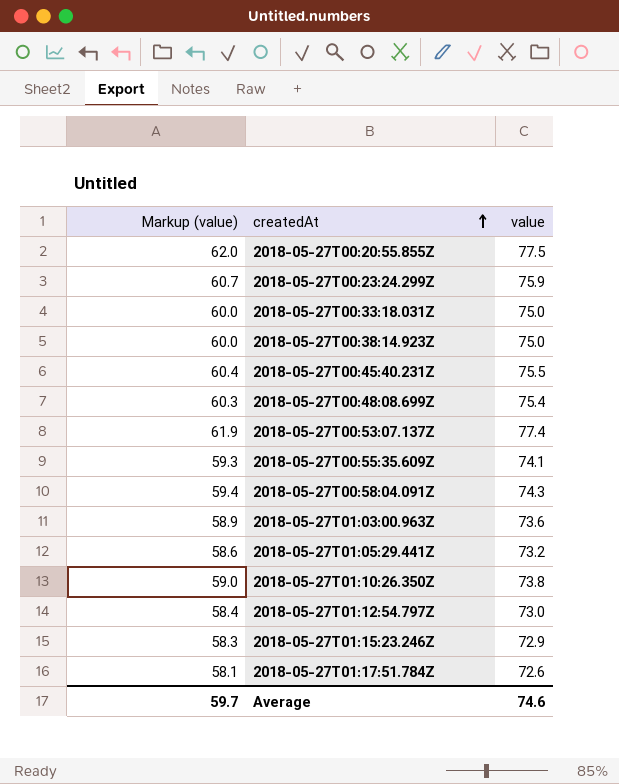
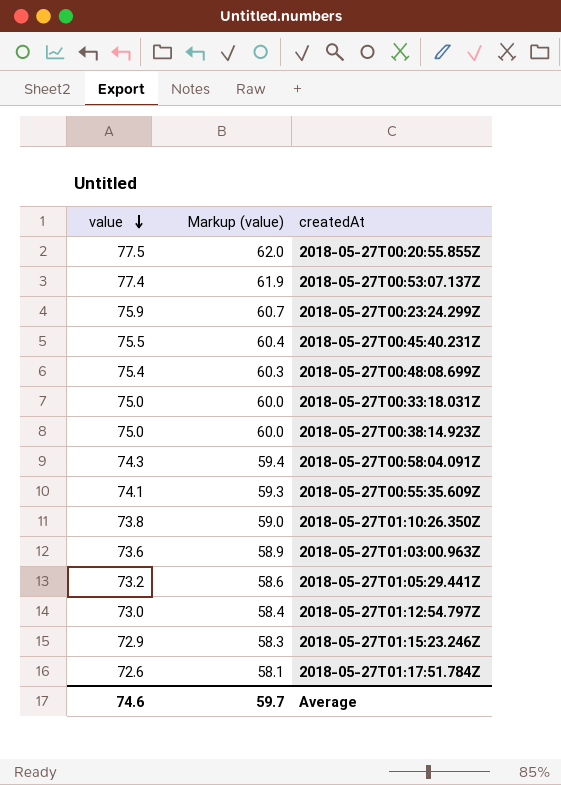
row order: createdAt ascending -> value descending
column value | position: 3 -> 1

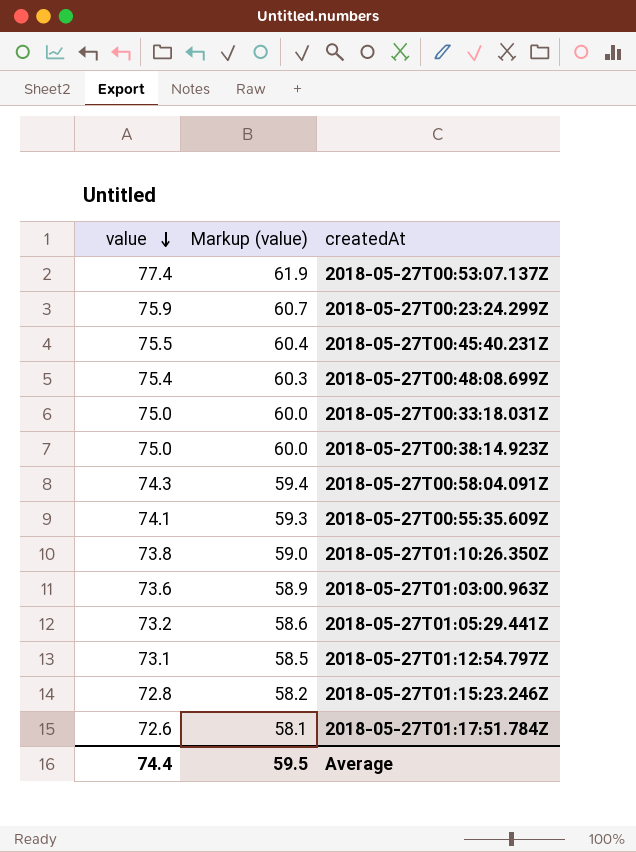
row 2018-05-27T00:20:55.855Z: 77.5 | 62.0 -> none
2018-05-27T01:12:54.797Z | value: 73.0 -> 73.1
2018-05-27T01:12:54.797Z | Markup (value): 58.4 -> 58.5
2018-05-27T01:15:23.246Z | value: 72.9 -> 72.8
2018-05-27T01:15:23.246Z | Markup (value): 58.3 -> 58.2
Average | value: 74.6 -> 74.4
Average | Markup (value): 59.7 -> 59.5

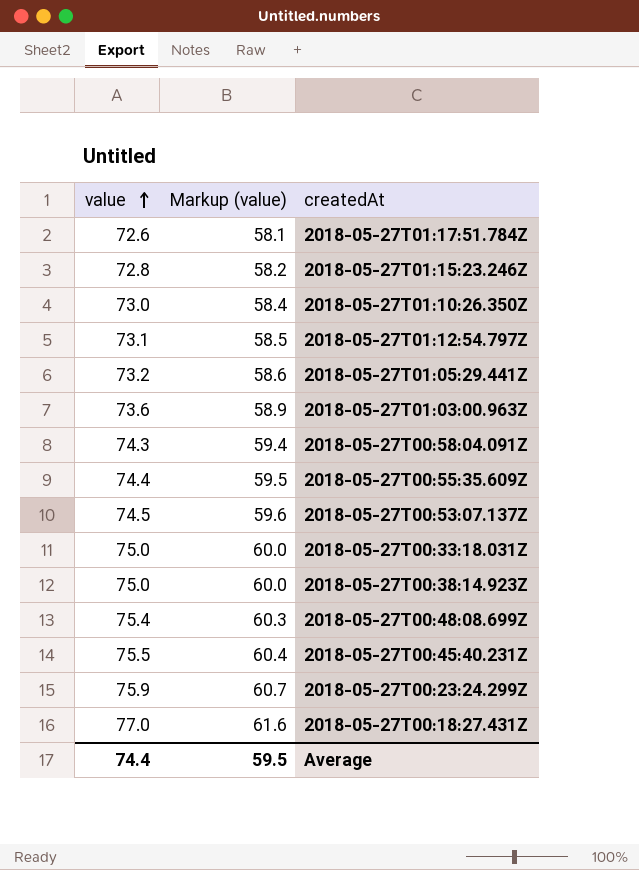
row order: value descending -> value ascending
2018-05-27T01:10:26.350Z | value: 73.8 -> 73.0
2018-05-27T01:10:26.350Z | Markup (value): 59.0 -> 58.4
2018-05-27T00:55:35.609Z | value: 74.1 -> 74.4
2018-05-27T00:55:35.609Z | Markup (value): 59.3 -> 59.5
2018-05-27T00:53:07.137Z | value: 77.4 -> 74.5
2018-05-27T00:53:07.137Z | Markup (value): 61.9 -> 59.6
row 2018-05-27T00:18:27.431Z: none -> 77.0 | 61.6

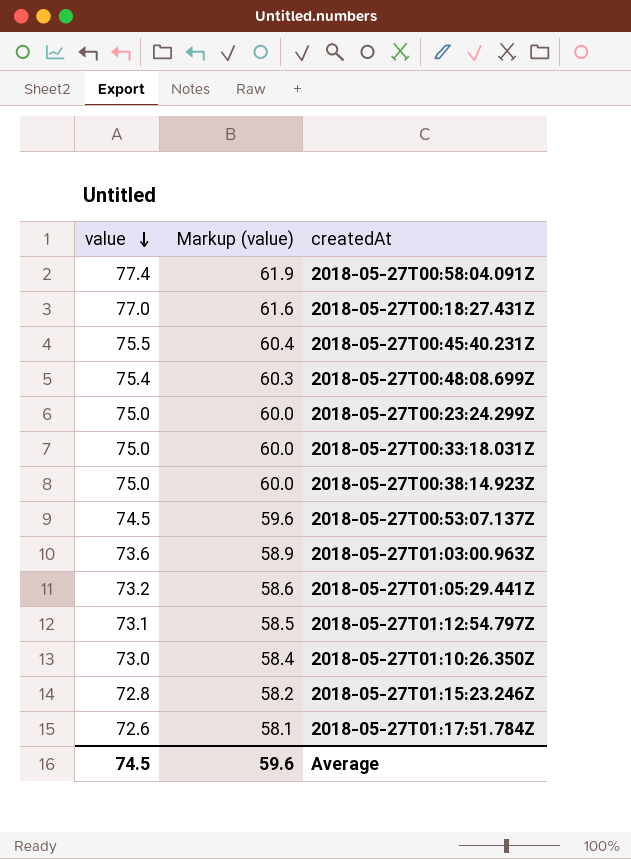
row order: value ascending -> value descending
row 2018-05-27T00:55:35.609Z: 74.4 | 59.5 -> none
2018-05-27T00:58:04.091Z | value: 74.3 -> 77.4
2018-05-27T00:58:04.091Z | Markup (value): 59.4 -> 61.9
2018-05-27T00:23:24.299Z | value: 75.9 -> 75.0
2018-05-27T00:23:24.299Z | Markup (value): 60.7 -> 60.0
Average | value: 74.4 -> 74.5
Average | Markup (value): 59.5 -> 59.6

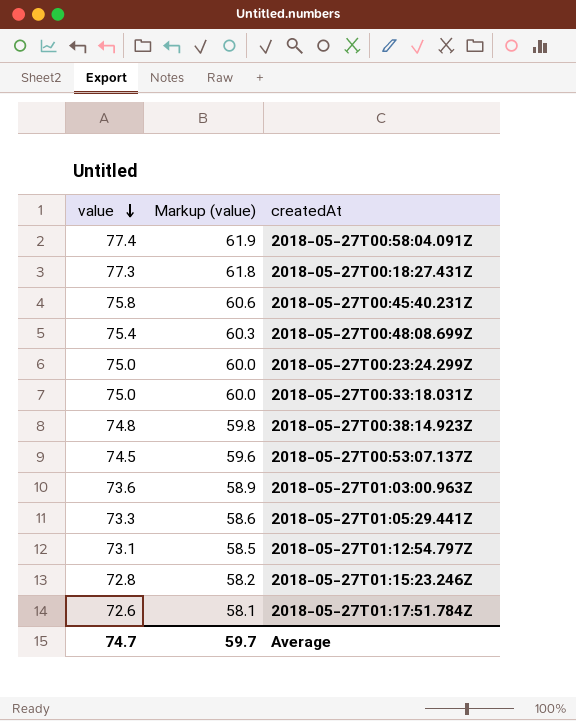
row 2018-05-27T01:10:26.350Z: 73.0 | 58.4 -> none
2018-05-27T00:18:27.431Z | value: 77.0 -> 77.3
2018-05-27T00:18:27.431Z | Markup (value): 61.6 -> 61.8
2018-05-27T00:45:40.231Z | value: 75.5 -> 75.8
2018-05-27T00:45:40.231Z | Markup (value): 60.4 -> 60.6
2018-05-27T00:38:14.923Z | value: 75.0 -> 74.8
2018-05-27T00:38:14.923Z | Markup (value): 60.0 -> 59.8
2018-05-27T01:05:29.441Z | value: 73.2 -> 73.3
Average | value: 74.5 -> 74.7
Average | Markup (value): 59.6 -> 59.7

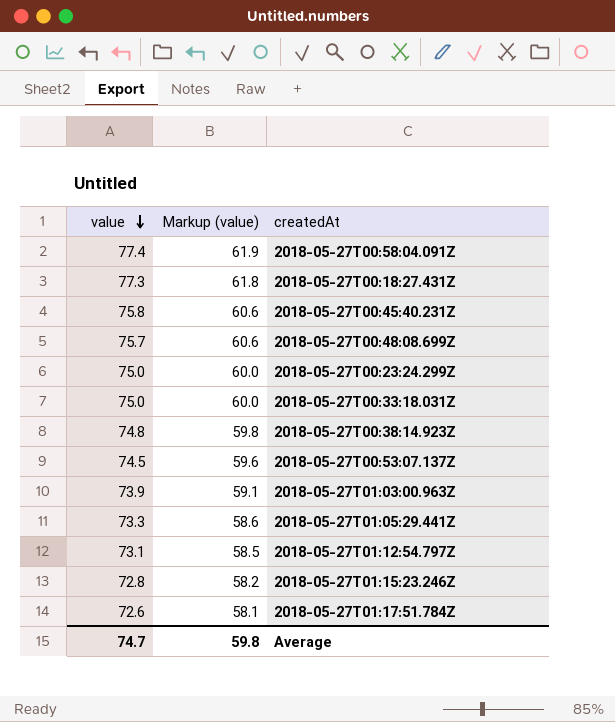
2018-05-27T00:48:08.699Z | value: 75.4 -> 75.7
2018-05-27T00:48:08.699Z | Markup (value): 60.3 -> 60.6
2018-05-27T01:03:00.963Z | value: 73.6 -> 73.9
2018-05-27T01:03:00.963Z | Markup (value): 58.9 -> 59.1
Average | Markup (value): 59.7 -> 59.8

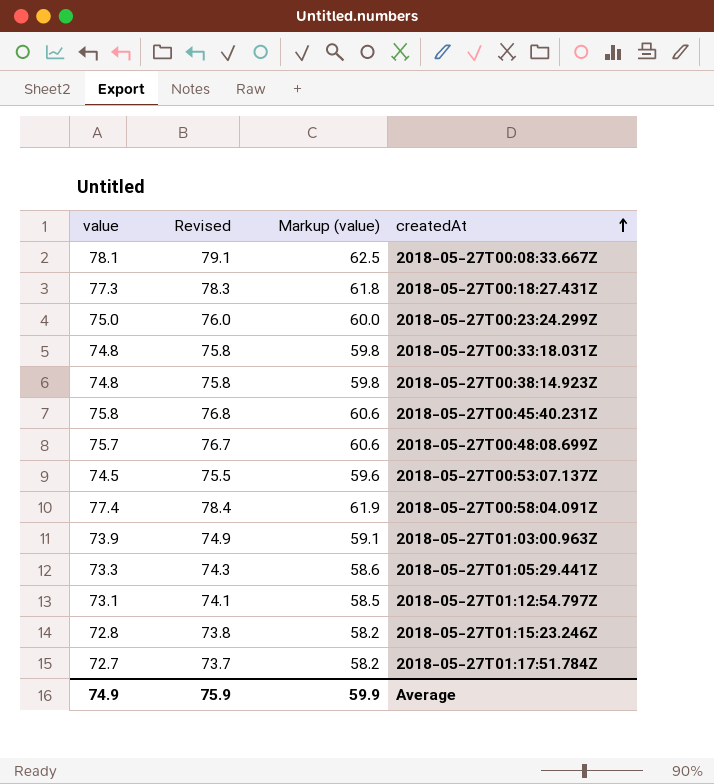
row order: value descending -> createdAt ascending
column Revised | formula: none -> [value] + 1
row 2018-05-27T00:08:33.667Z: none -> 78.1 | 79.1 | 62.5
2018-05-27T00:33:18.031Z | value: 75.0 -> 74.8
2018-05-27T00:33:18.031Z | Markup (value): 60.0 -> 59.8
2018-05-27T01:17:51.784Z | value: 72.6 -> 72.7
2018-05-27T01:17:51.784Z | Markup (value): 58.1 -> 58.2
Average | value: 74.7 -> 74.9
Average | Markup (value): 59.8 -> 59.9

